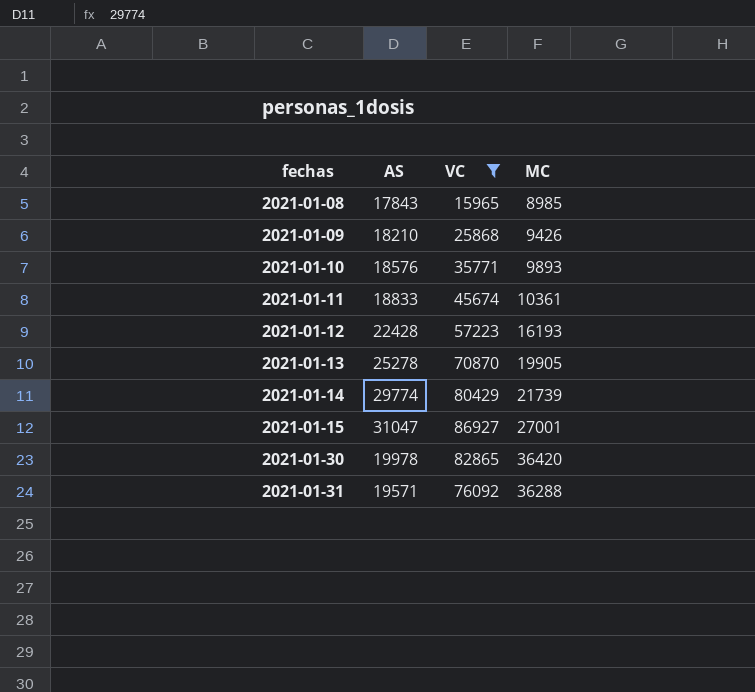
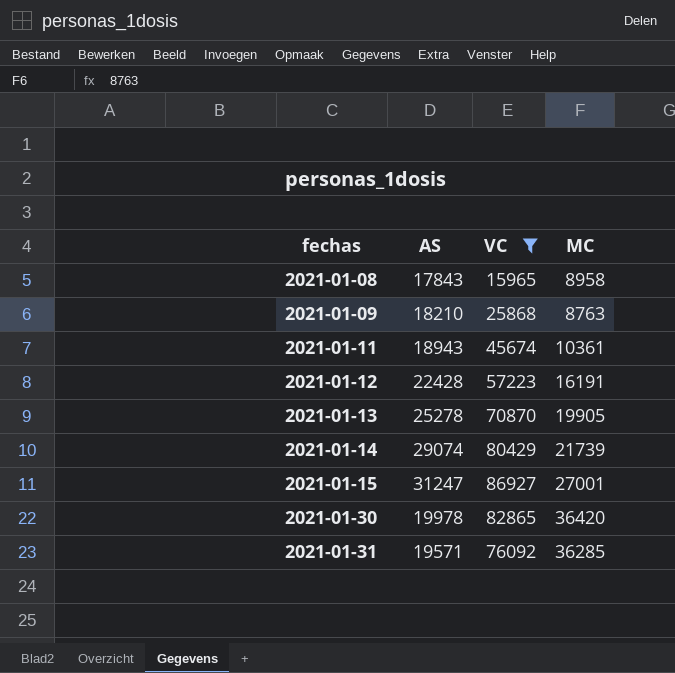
row 2021-01-10: 18576 | 35771 | 9893 -> none
2021-01-08 | MC: 8985 -> 8958
2021-01-09 | MC: 9426 -> 8763
2021-01-11 | AS: 18833 -> 18943
2021-01-12 | MC: 16193 -> 16191
2021-01-14 | AS: 29774 -> 29074
2021-01-15 | AS: 31047 -> 31247
2021-01-31 | MC: 36288 -> 36285

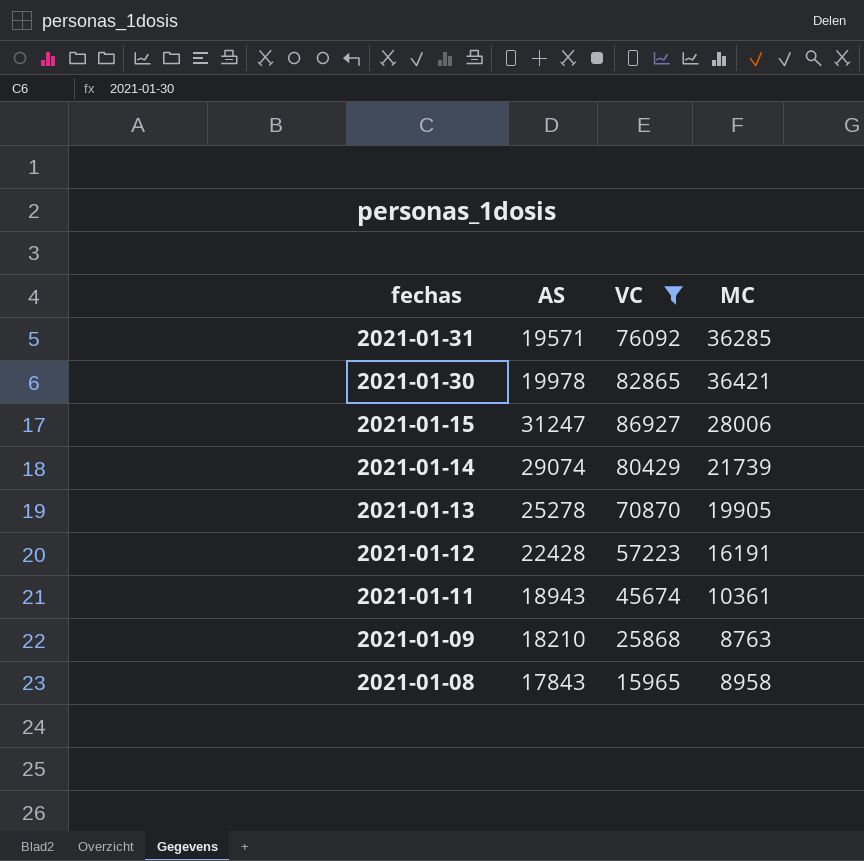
row order: fechas ascending -> fechas descending
2021-01-30 | MC: 36420 -> 36421
2021-01-15 | MC: 27001 -> 28006

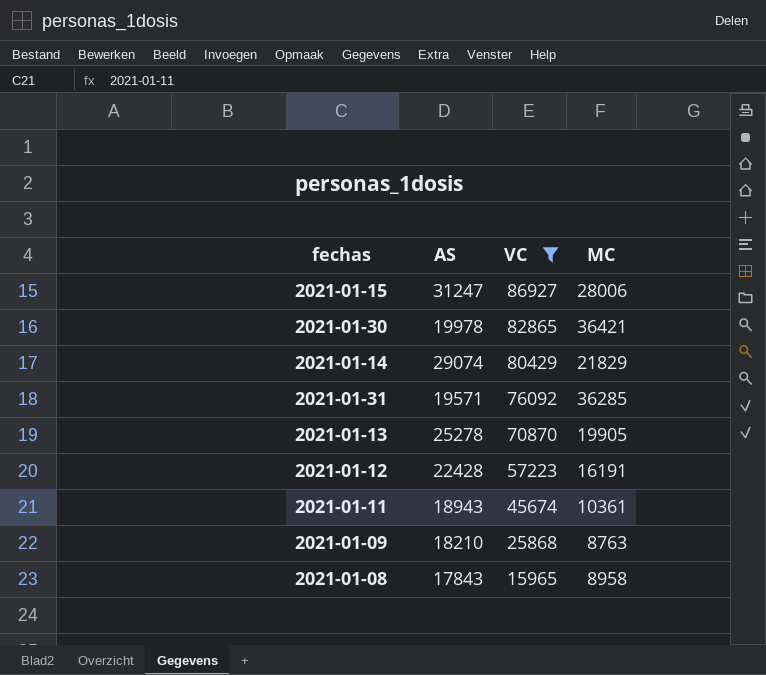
row order: fechas descending -> VC descending
2021-01-14 | MC: 21739 -> 21829

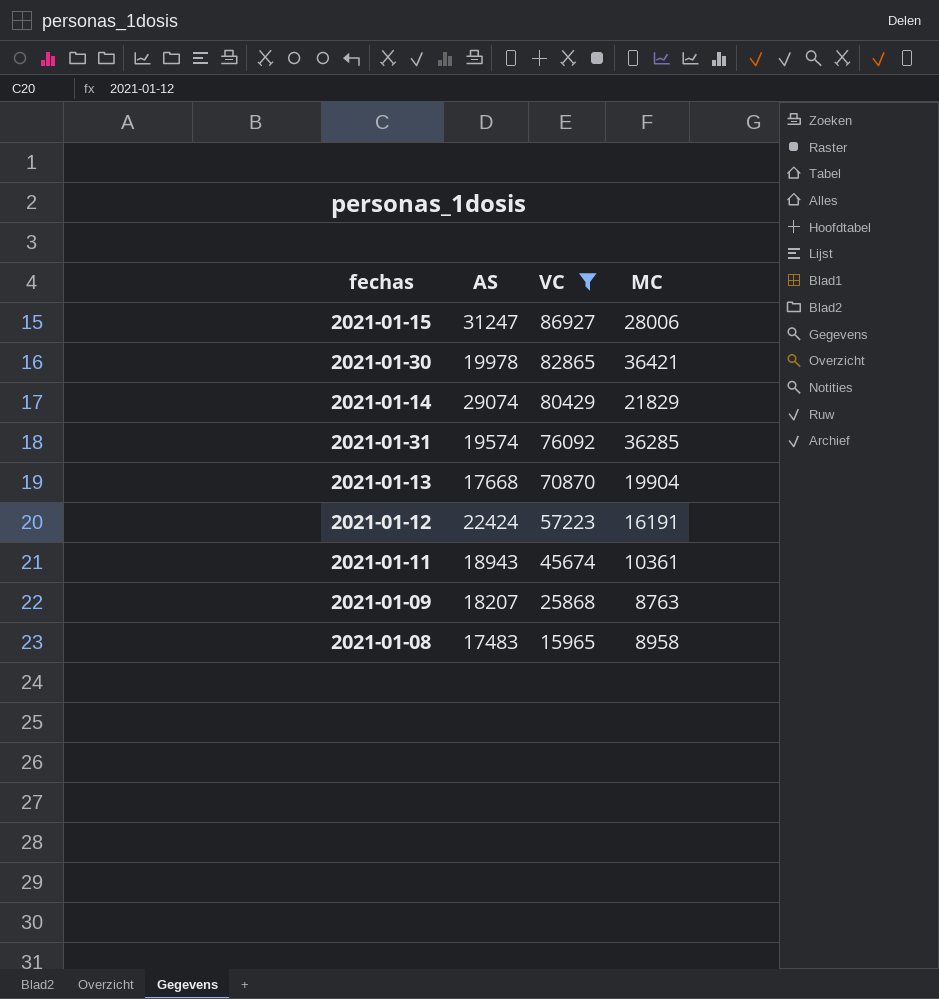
2021-01-31 | AS: 19571 -> 19574
2021-01-13 | AS: 25278 -> 17668
2021-01-13 | MC: 19905 -> 19904
2021-01-12 | AS: 22428 -> 22424
2021-01-09 | AS: 18210 -> 18207
2021-01-08 | AS: 17843 -> 17483

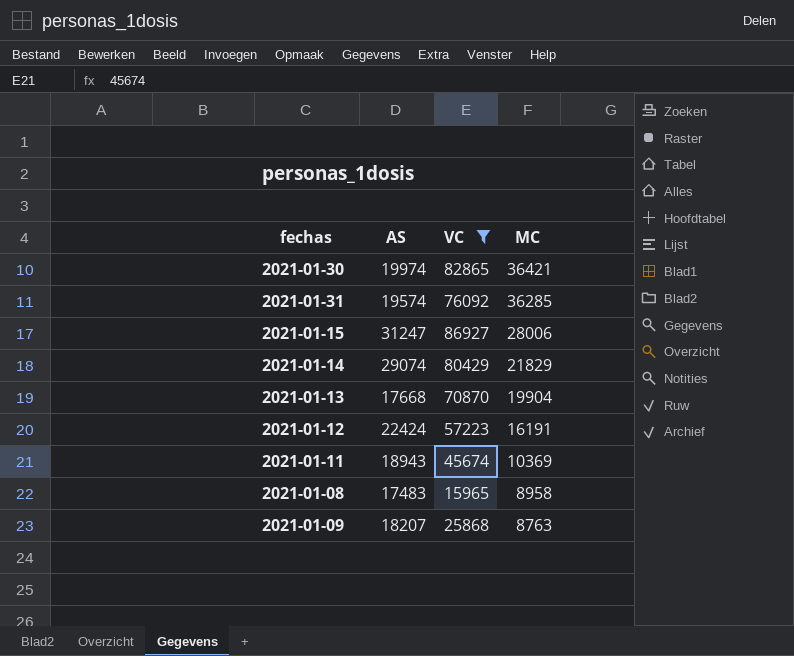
row order: VC descending -> MC descending
2021-01-30 | AS: 19978 -> 19974
2021-01-11 | MC: 10361 -> 10369

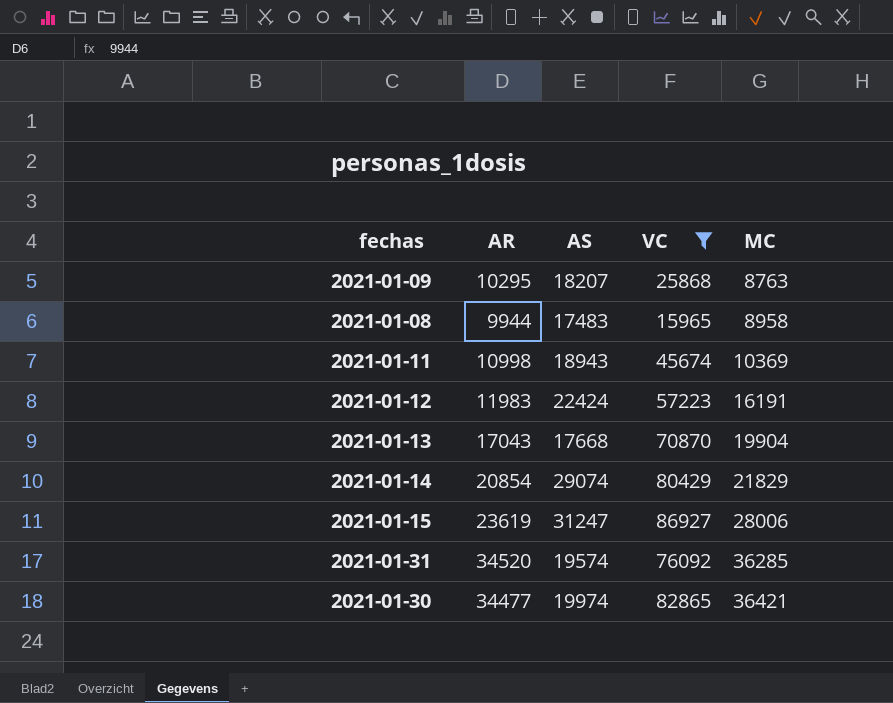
row order: MC descending -> MC ascending
column AR | position: none -> 2

